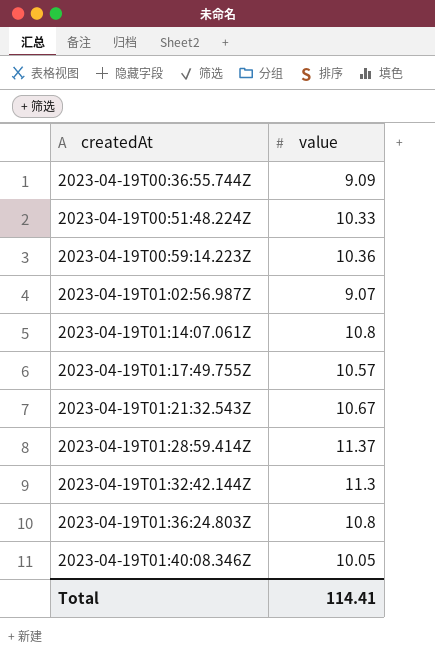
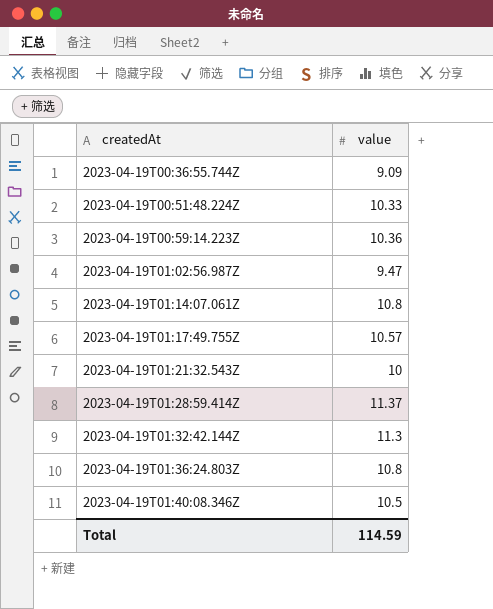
2023-04-19T01:02:56.987Z | value: 9.07 -> 9.47
2023-04-19T01:21:32.543Z | value: 10.67 -> 10
2023-04-19T01:40:08.346Z | value: 10.05 -> 10.5
Total | value: 114.41 -> 114.59

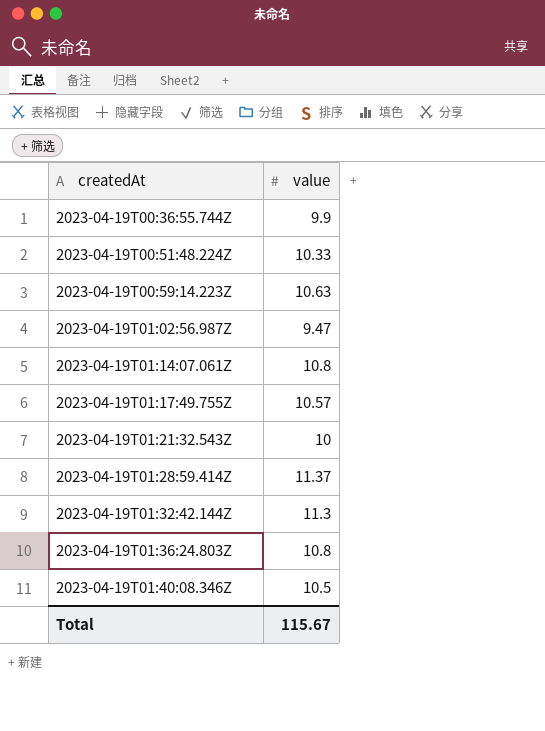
2023-04-19T00:36:55.744Z | value: 9.09 -> 9.9
2023-04-19T00:59:14.223Z | value: 10.36 -> 10.63
Total | value: 114.59 -> 115.67

